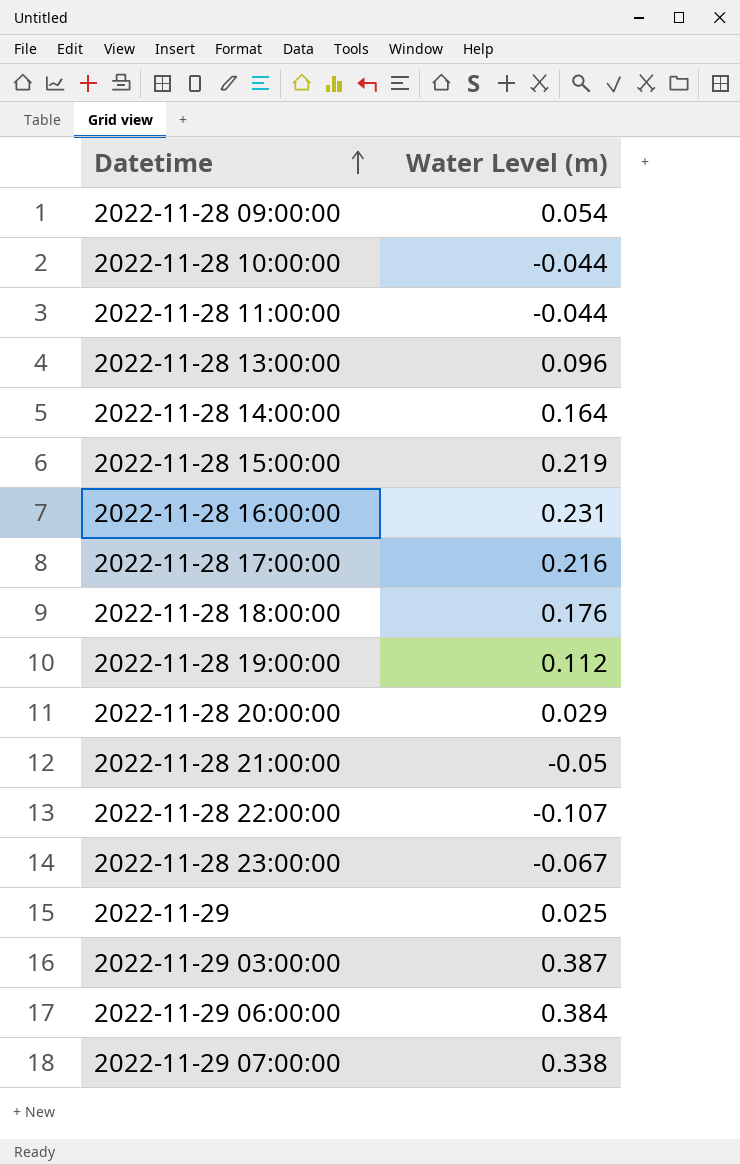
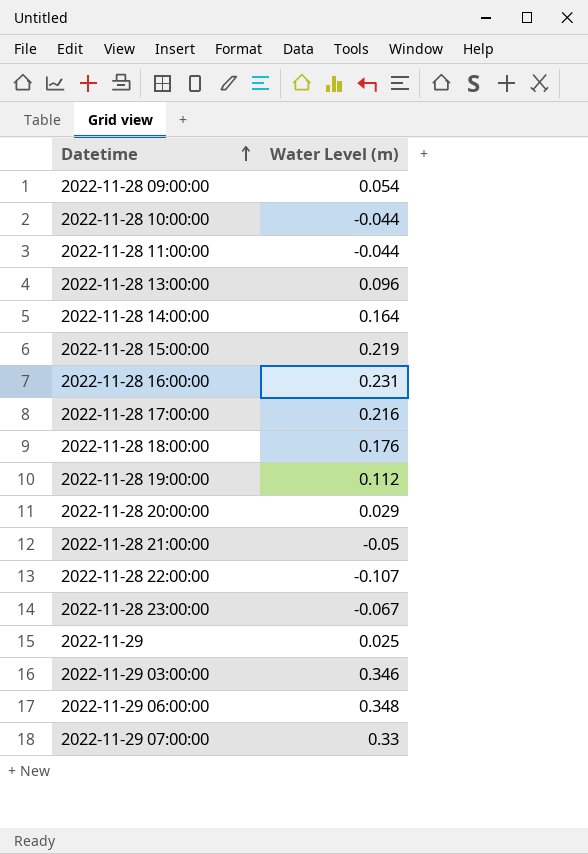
2022-11-29 03:00:00 | Water Level (m): 0.387 -> 0.346
2022-11-29 06:00:00 | Water Level (m): 0.384 -> 0.348
2022-11-29 07:00:00 | Water Level (m): 0.338 -> 0.33

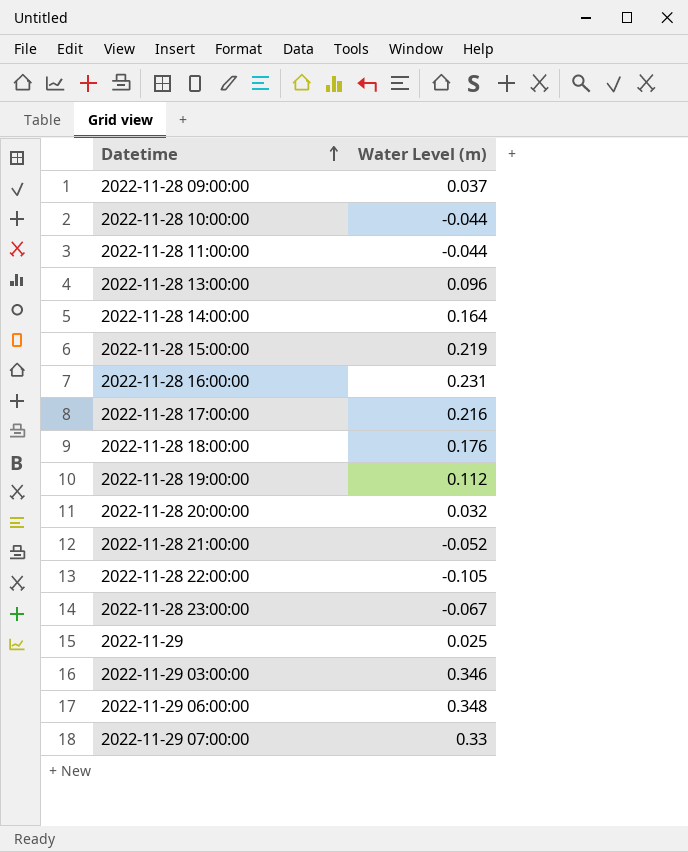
2022-11-28 09:00:00 | Water Level (m): 0.054 -> 0.037
2022-11-28 20:00:00 | Water Level (m): 0.029 -> 0.032
2022-11-28 21:00:00 | Water Level (m): -0.05 -> -0.052
2022-11-28 22:00:00 | Water Level (m): -0.107 -> -0.105

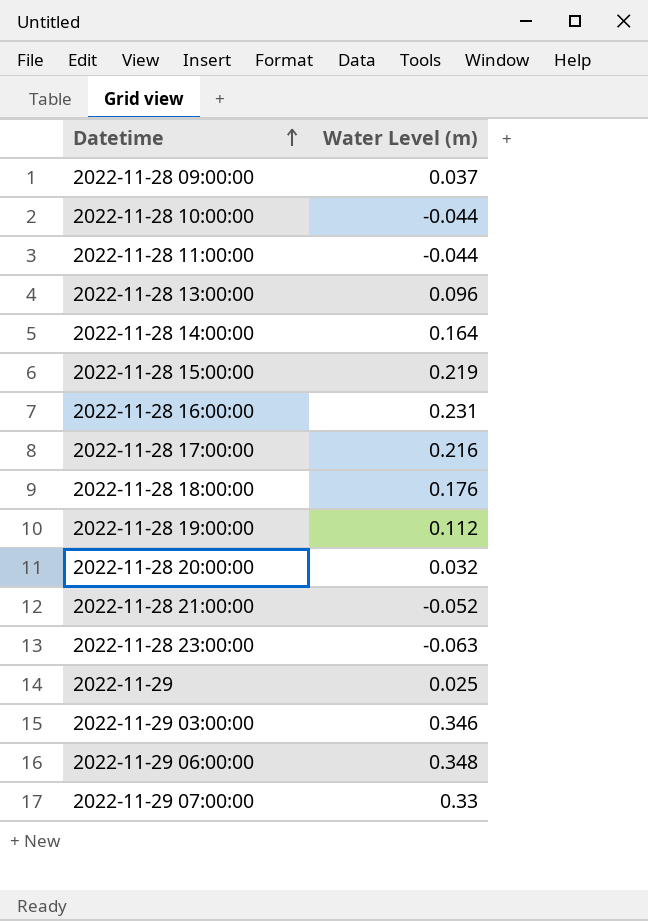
row 2022-11-28 22:00:00: -0.105 -> none
2022-11-28 23:00:00 | Water Level (m): -0.067 -> -0.063

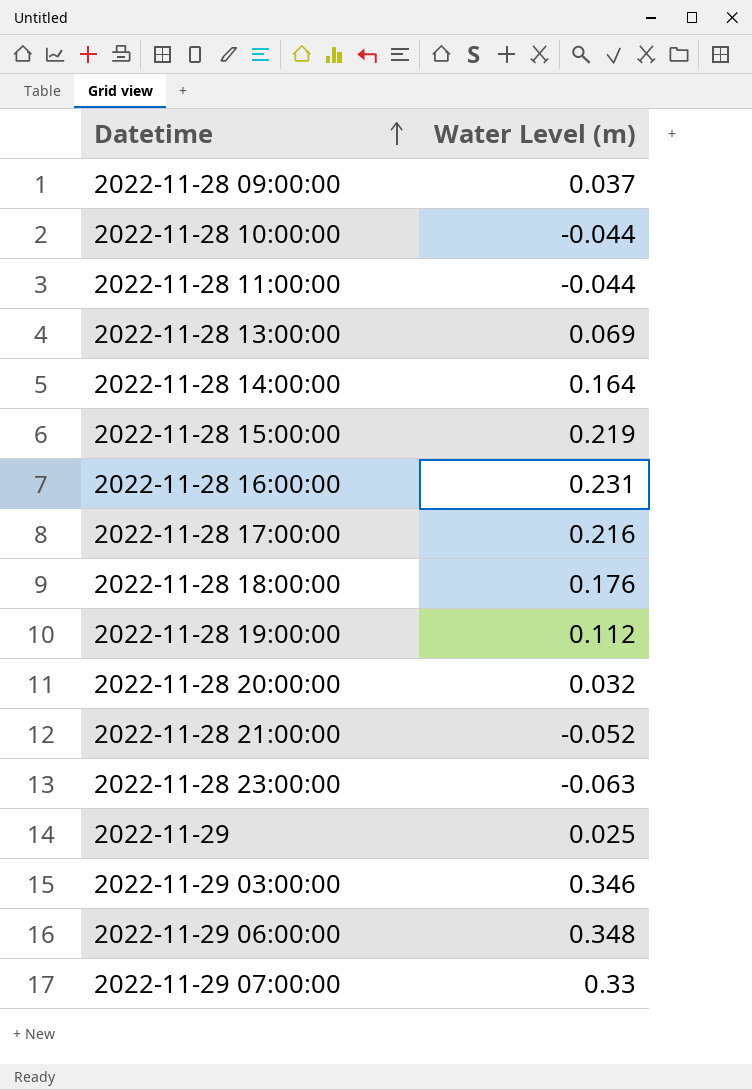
2022-11-28 13:00:00 | Water Level (m): 0.096 -> 0.069

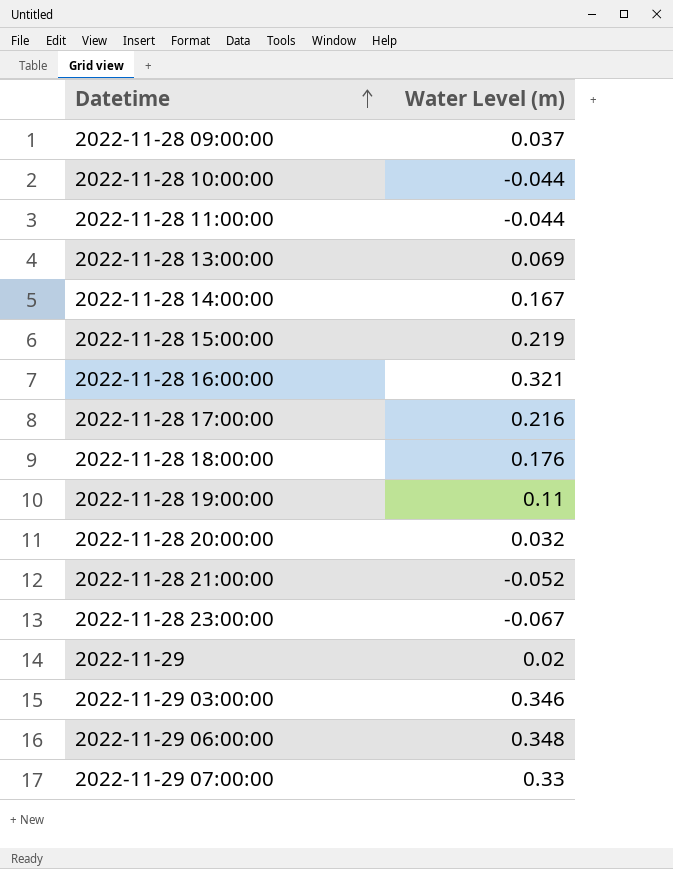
2022-11-28 14:00:00 | Water Level (m): 0.164 -> 0.167
2022-11-28 16:00:00 | Water Level (m): 0.231 -> 0.321
2022-11-28 19:00:00 | Water Level (m): 0.112 -> 0.11
2022-11-28 23:00:00 | Water Level (m): -0.063 -> -0.067
2022-11-29 | Water Level (m): 0.025 -> 0.02

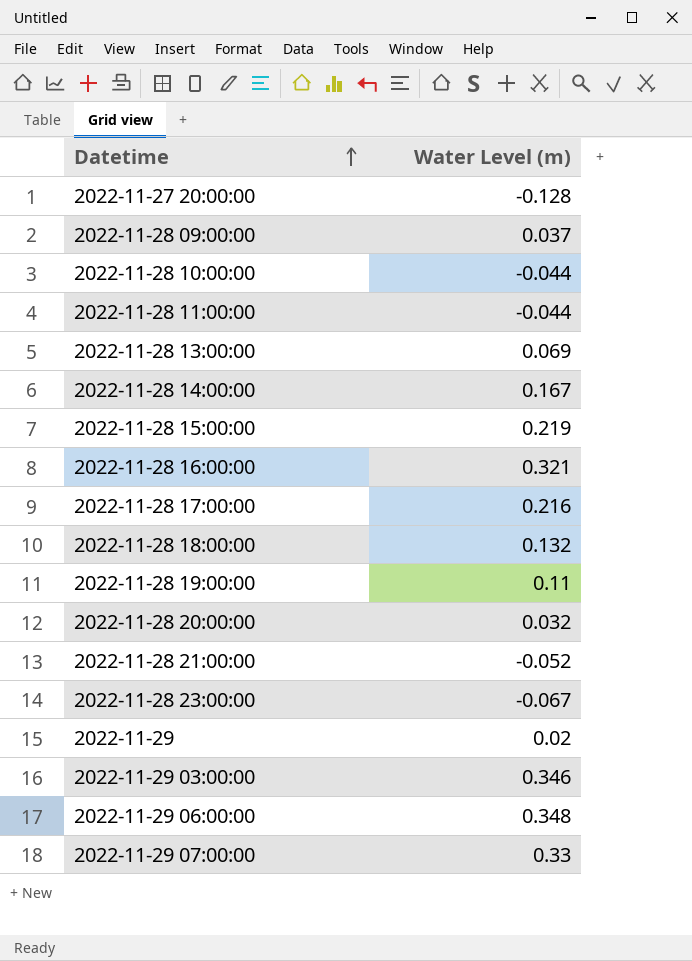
row 2022-11-27 20:00:00: none -> -0.128
2022-11-28 18:00:00 | Water Level (m): 0.176 -> 0.132

